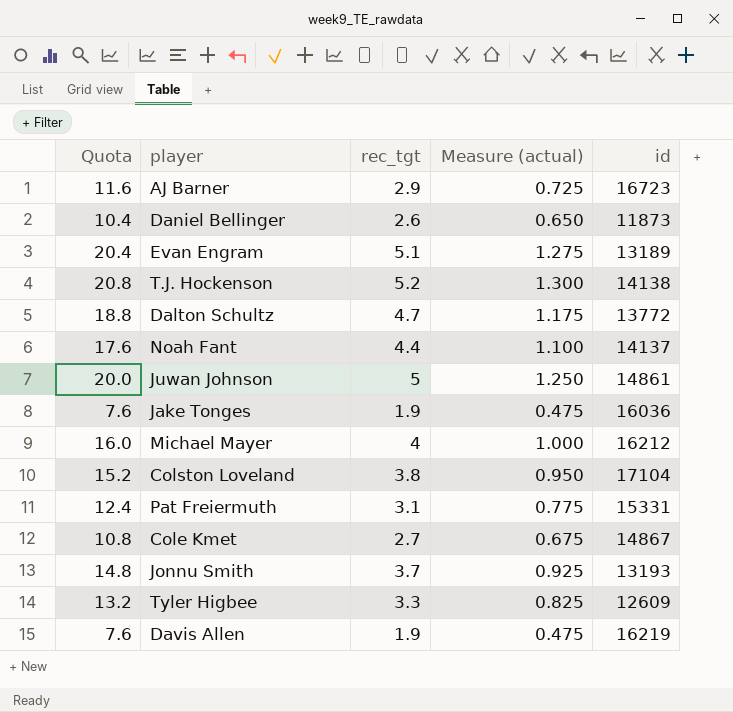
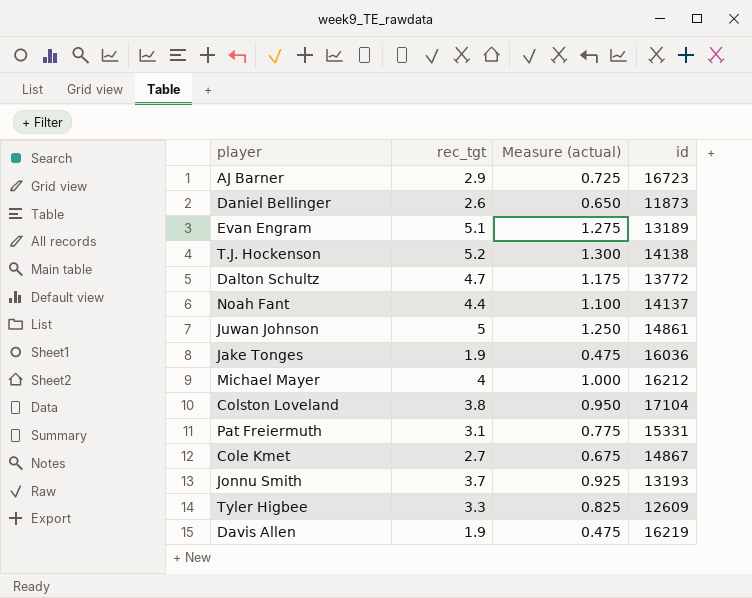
column Quota | formula: [rec_tgt] * 4 -> none

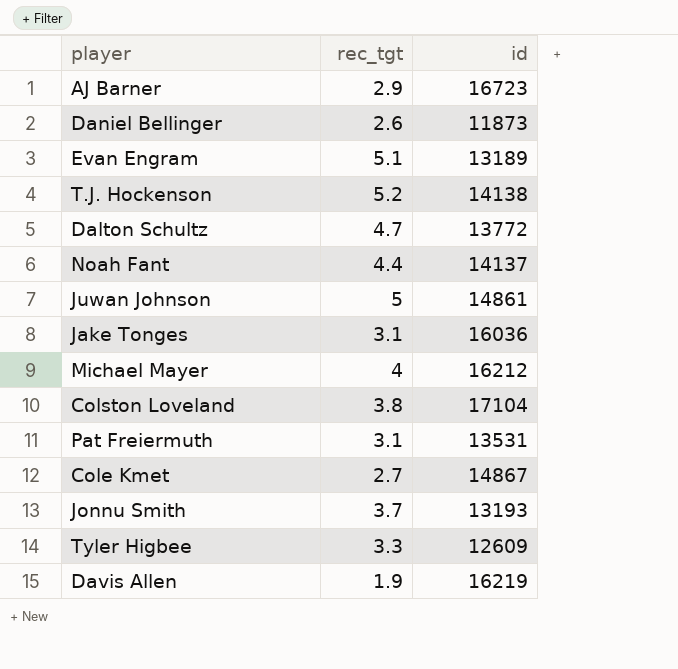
column Measure (actual) | formula: [rec_tgt] * 0.25 -> none
Jake Tonges | rec_tgt: 1.9 -> 3.1
Pat Freiermuth | id: 15331 -> 13531

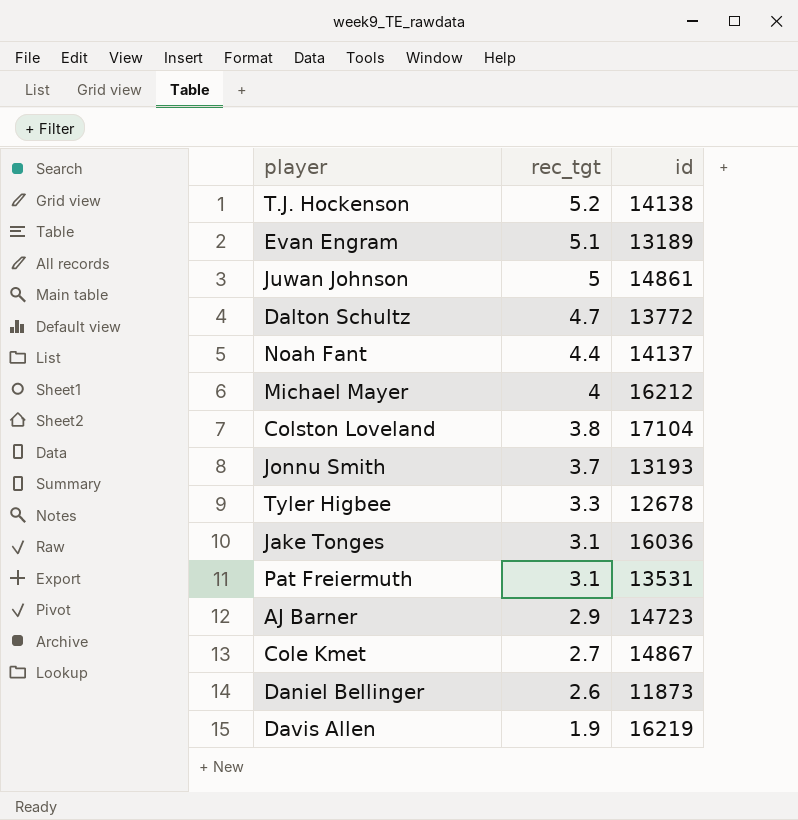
row order: none -> rec_tgt descending
Tyler Higbee | id: 12609 -> 12678
AJ Barner | id: 16723 -> 14723

